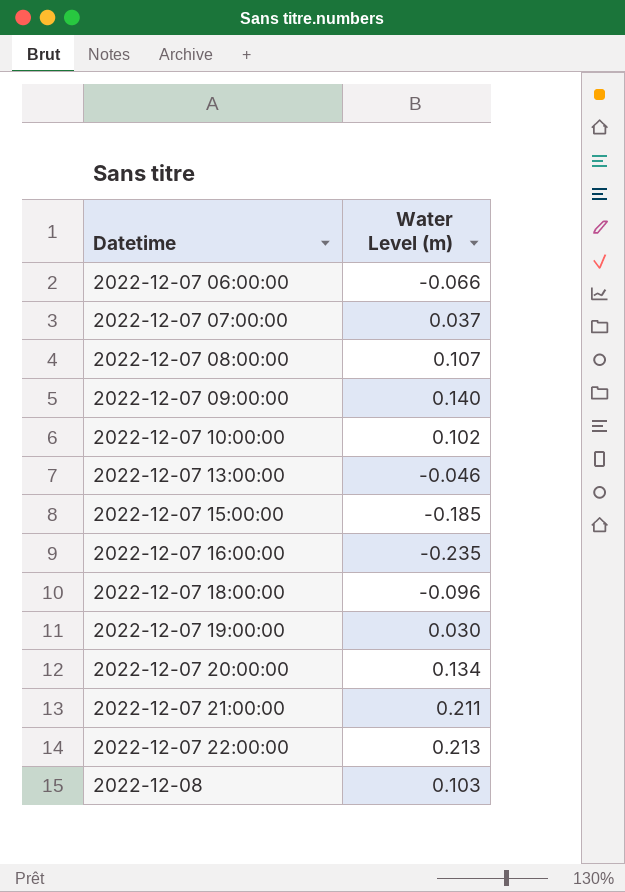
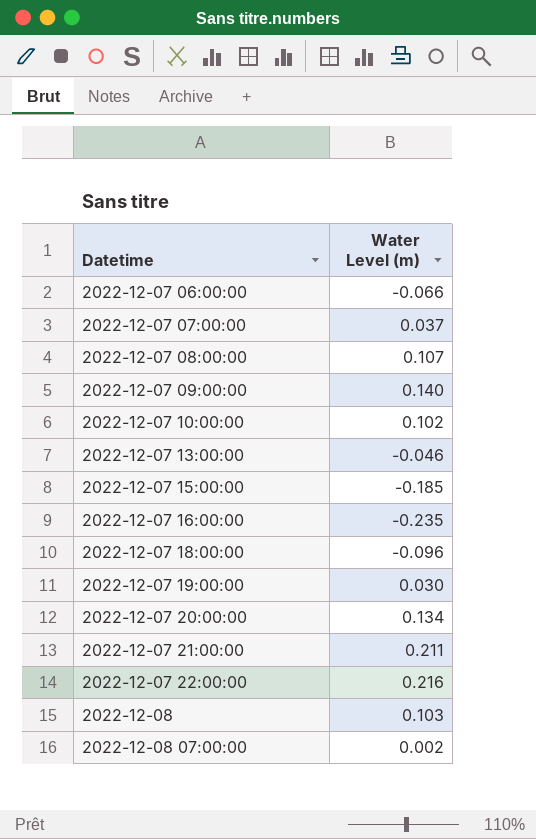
2022-12-07 22:00:00 | Water Level (m): 0.213 -> 0.216
row 2022-12-08 07:00:00: none -> 0.002

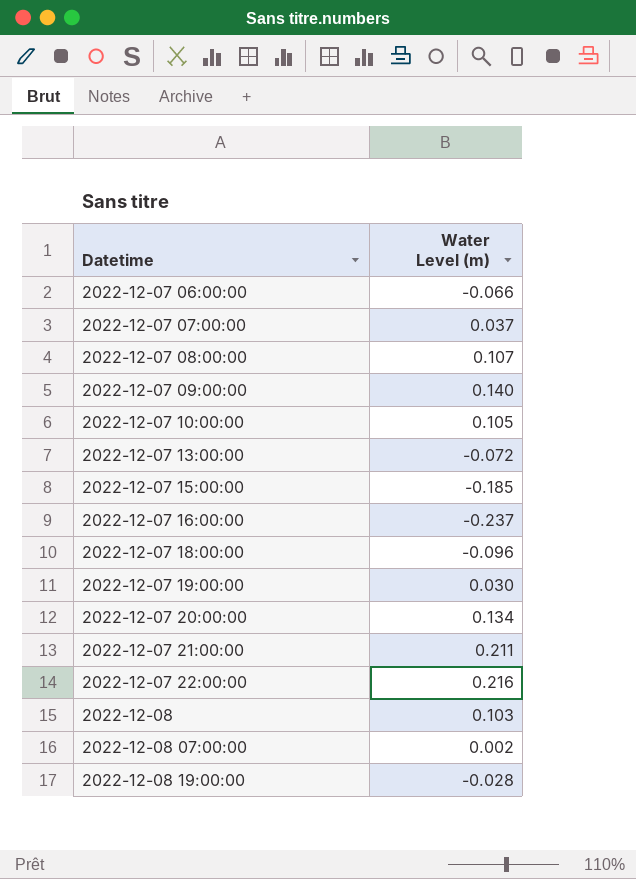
2022-12-07 10:00:00 | Water Level (m): 0.102 -> 0.105
2022-12-07 13:00:00 | Water Level (m): -0.046 -> -0.072
2022-12-07 16:00:00 | Water Level (m): -0.235 -> -0.237
row 2022-12-08 19:00:00: none -> -0.028

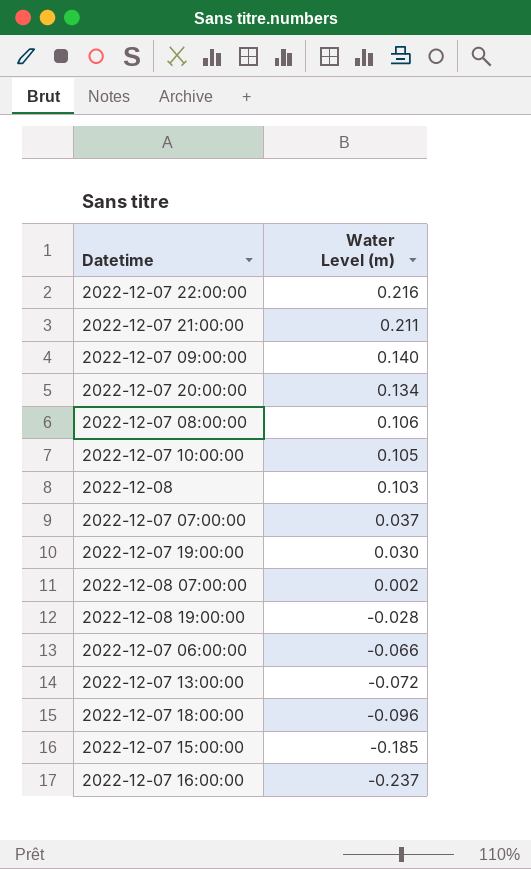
row order: Datetime ascending -> Water Level (m) descending
2022-12-07 08:00:00 | Water Level (m): 0.107 -> 0.106

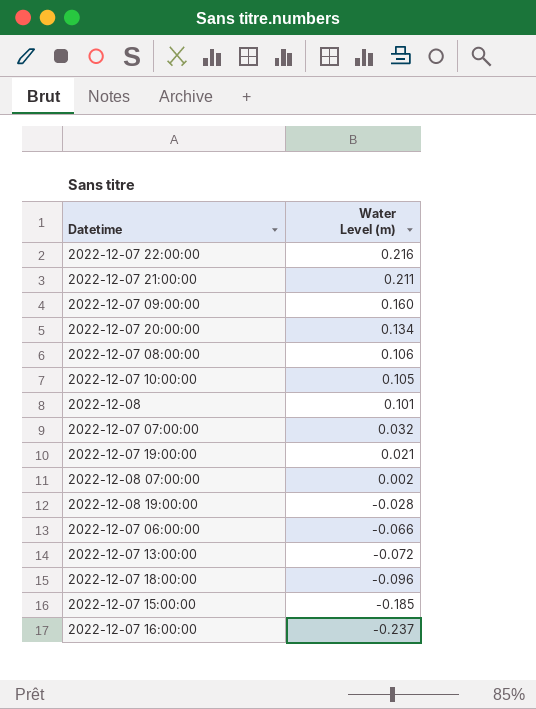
2022-12-07 09:00:00 | Water Level (m): 0.140 -> 0.160
2022-12-08 | Water Level (m): 0.103 -> 0.101
2022-12-07 07:00:00 | Water Level (m): 0.037 -> 0.032
2022-12-07 19:00:00 | Water Level (m): 0.030 -> 0.021

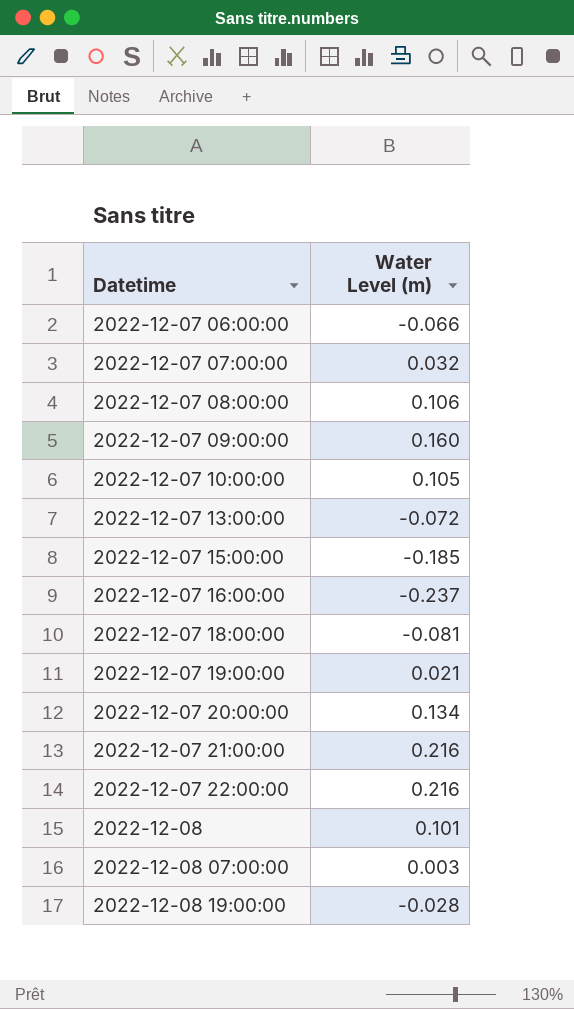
row order: Water Level (m) descending -> Datetime ascending
2022-12-07 18:00:00 | Water Level (m): -0.096 -> -0.081
2022-12-07 21:00:00 | Water Level (m): 0.211 -> 0.216
2022-12-08 07:00:00 | Water Level (m): 0.002 -> 0.003

